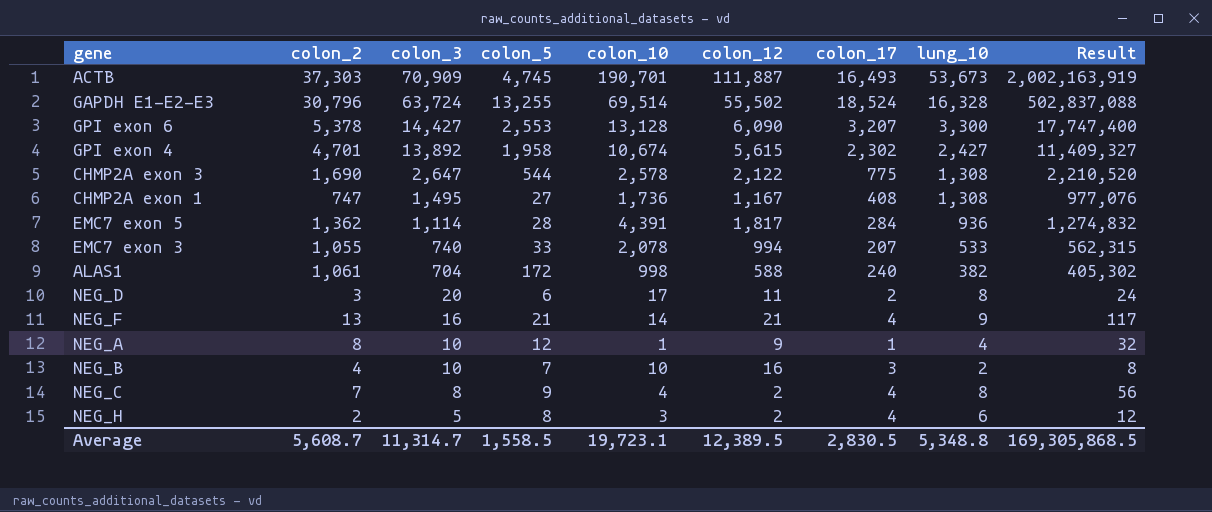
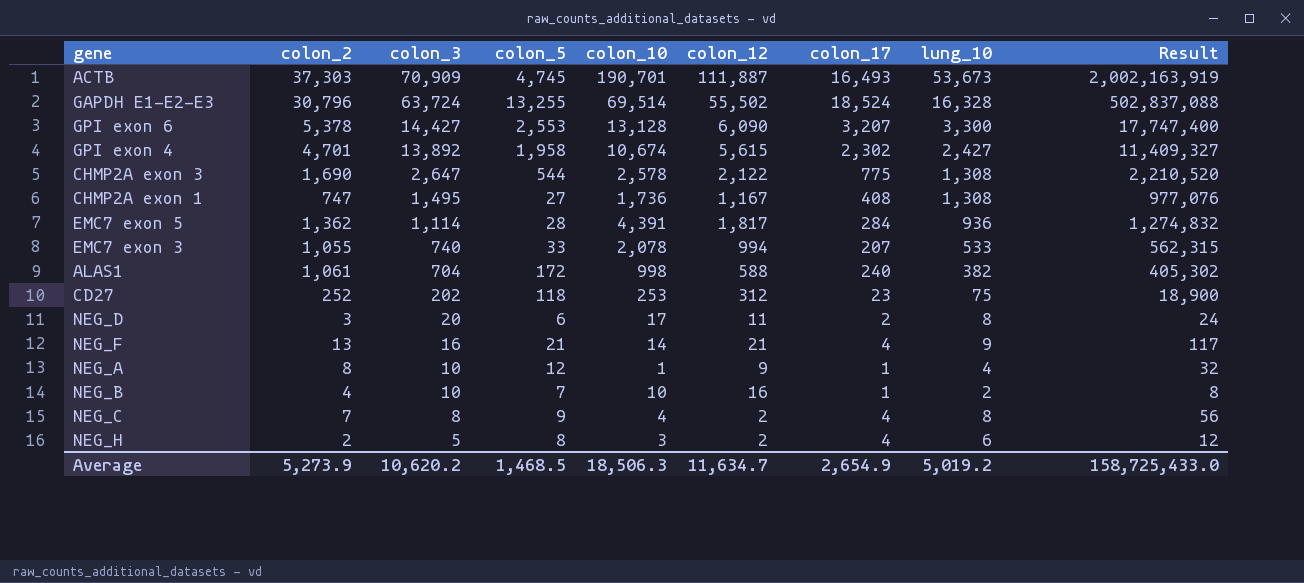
row CD27: none -> 252 | 202 | 118 | 253 | 312 | 23 | 75 | 18,900
NEG_B | colon_17: 3 -> 1
Average | colon_2: 5,608.7 -> 5,273.9
Average | colon_3: 11,314.7 -> 10,620.2
Average | colon_5: 1,558.5 -> 1,468.5
Average | colon_10: 19,723.1 -> 18,506.3
Average | colon_12: 12,389.5 -> 11,634.7
Average | colon_17: 2,830.5 -> 2,654.9
Average | lung_10: 5,348.8 -> 5,019.2
Average | Result: 169,305,868.5 -> 158,725,433.0

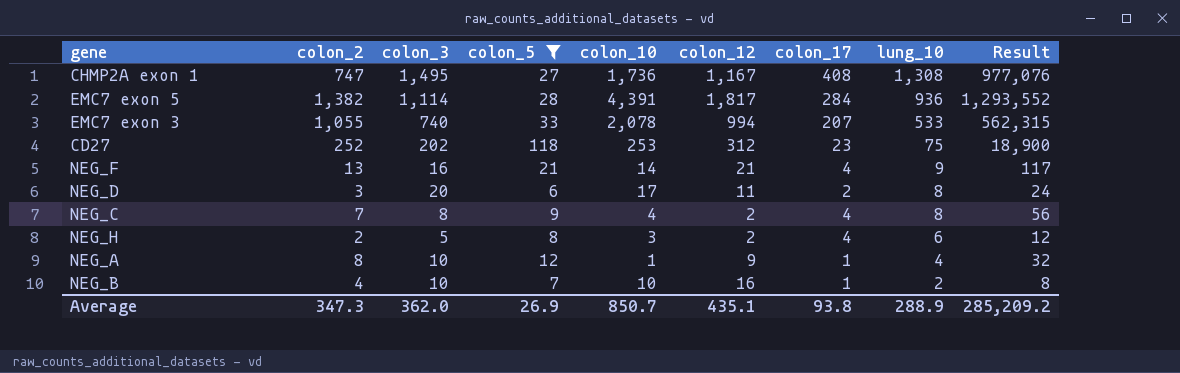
filter: none -> colon_5 <= 118
row order: colon_3 descending -> lung_10 descending
EMC7 exon 5 | colon_2: 1,362 -> 1,382
EMC7 exon 5 | Result: 1,274,832 -> 1,293,552
Average | colon_2: 5,273.9 -> 347.3
Average | colon_3: 10,620.2 -> 362.0
Average | colon_5: 1,468.5 -> 26.9
Average | colon_10: 18,506.3 -> 850.7
Average | colon_12: 11,634.7 -> 435.1
Average | colon_17: 2,654.9 -> 93.8
Average | lung_10: 5,019.2 -> 288.9
Average | Result: 158,725,433.0 -> 285,209.2

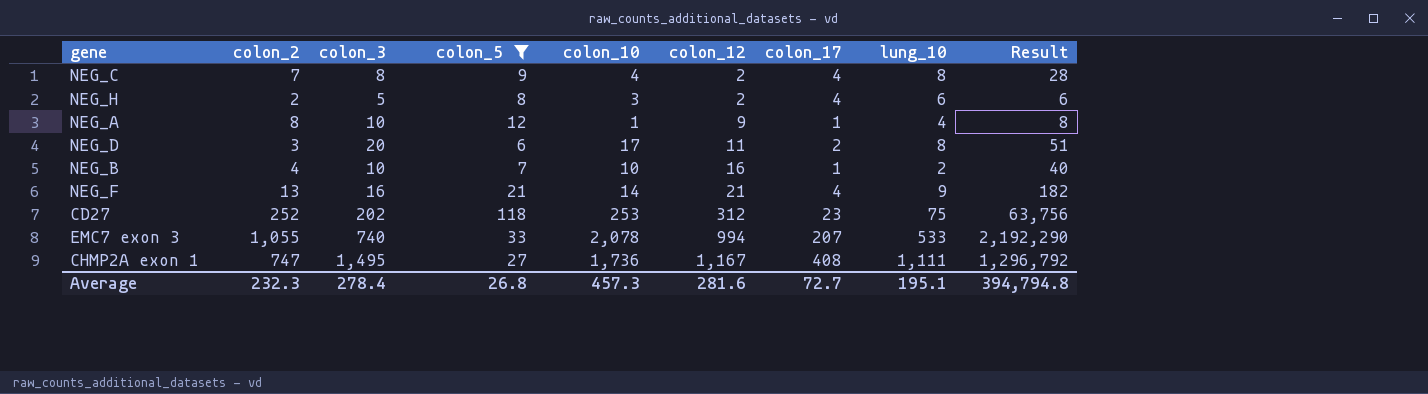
row order: lung_10 descending -> colon_12 ascending
column Result | formula: [colon_2] * [lung_10] -> [colon_2] * [colon_10]
row EMC7 exon 5: 1,382 | 1,114 | 28 | 4,391 | 1,817 | 284 | 936 | 1,293,552 -> none
CHMP2A exon 1 | lung_10: 1,308 -> 1,111
Average | colon_2: 347.3 -> 232.3
Average | colon_3: 362.0 -> 278.4
Average | colon_5: 26.9 -> 26.8
Average | colon_10: 850.7 -> 457.3
Average | colon_12: 435.1 -> 281.6
Average | colon_17: 93.8 -> 72.7
Average | lung_10: 288.9 -> 195.1
Average | Result: 285,209.2 -> 394,794.8

